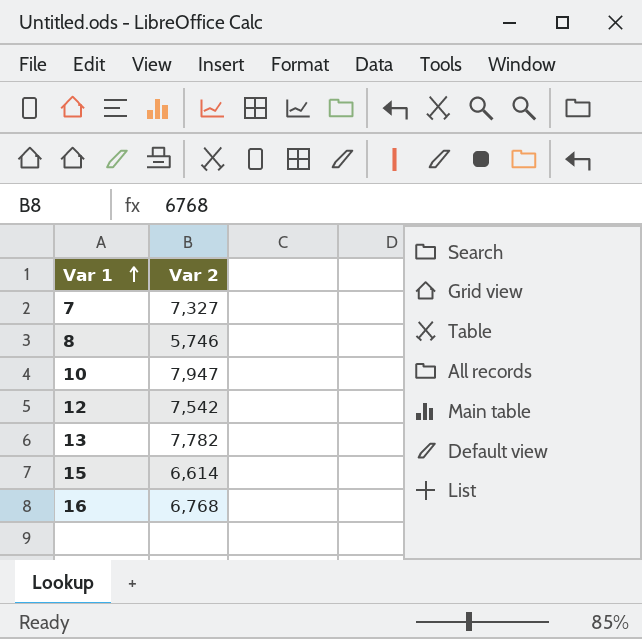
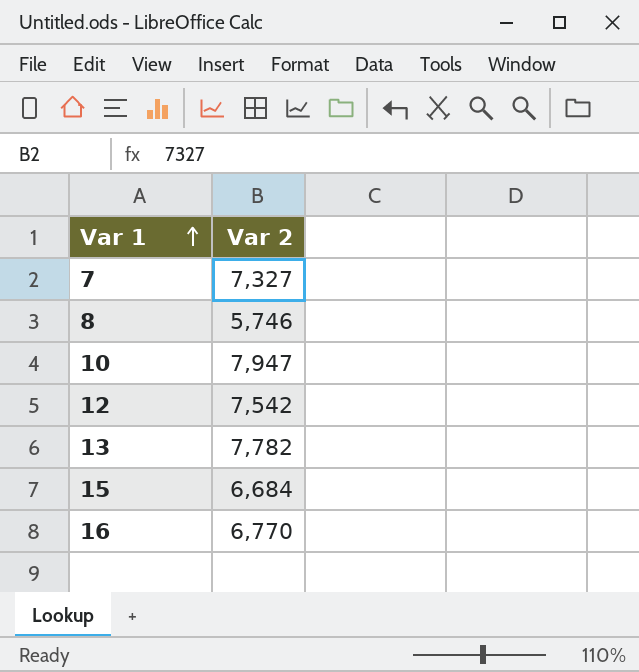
15 | Var 2: 6,614 -> 6,684
16 | Var 2: 6,768 -> 6,770

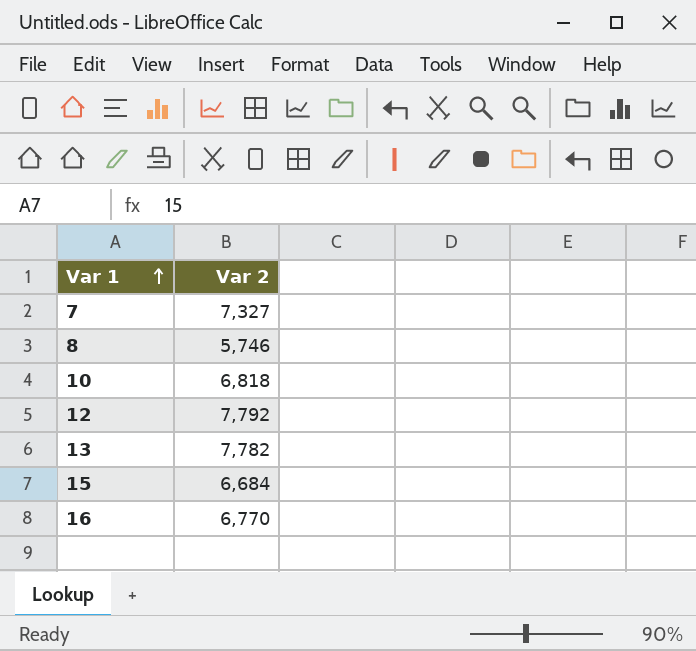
10 | Var 2: 7,947 -> 6,818
12 | Var 2: 7,542 -> 7,792

